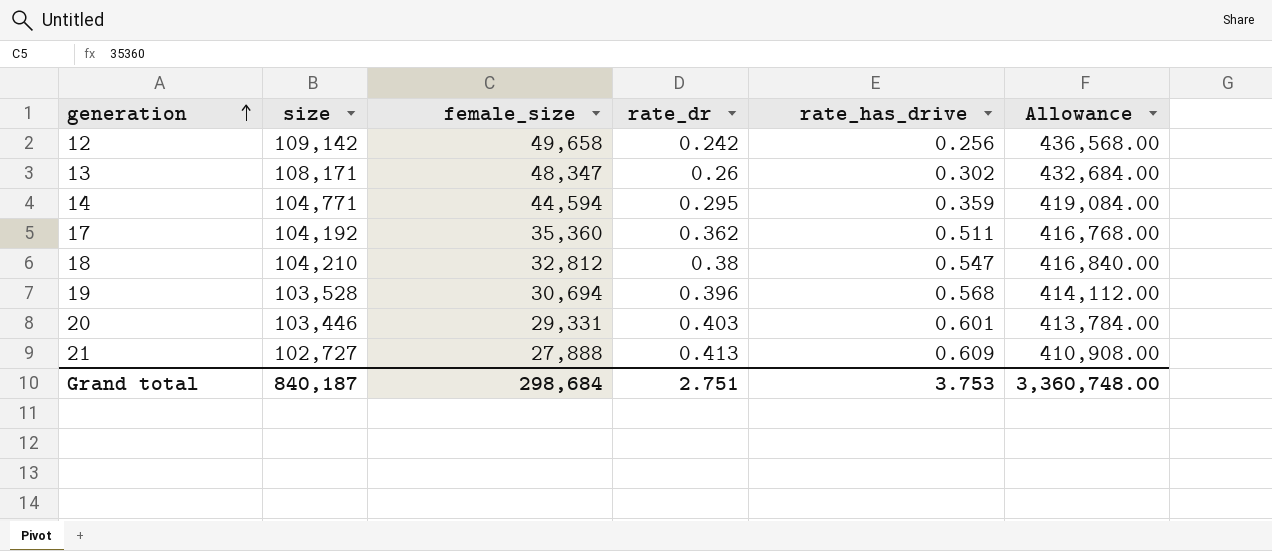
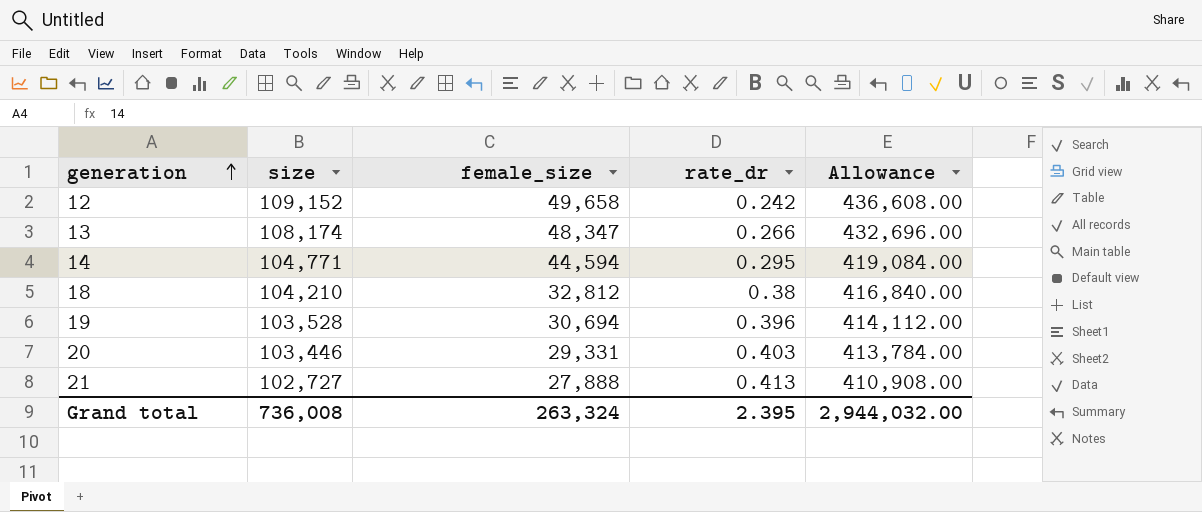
column rate_has_drive | position: 5 -> none
row 17: 104,192 | 35,360 | 0.362 | 0.511 | 416,768.00 -> none
12 | size: 109,142 -> 109,152
12 | Allowance: 436,568.00 -> 436,608.00
13 | size: 108,171 -> 108,174
13 | rate_dr: 0.26 -> 0.266
13 | Allowance: 432,684.00 -> 432,696.00
Grand total | size: 840,187 -> 736,008
Grand total | female_size: 298,684 -> 263,324
Grand total | rate_dr: 2.751 -> 2.395
Grand total | Allowance: 3,360,748.00 -> 2,944,032.00

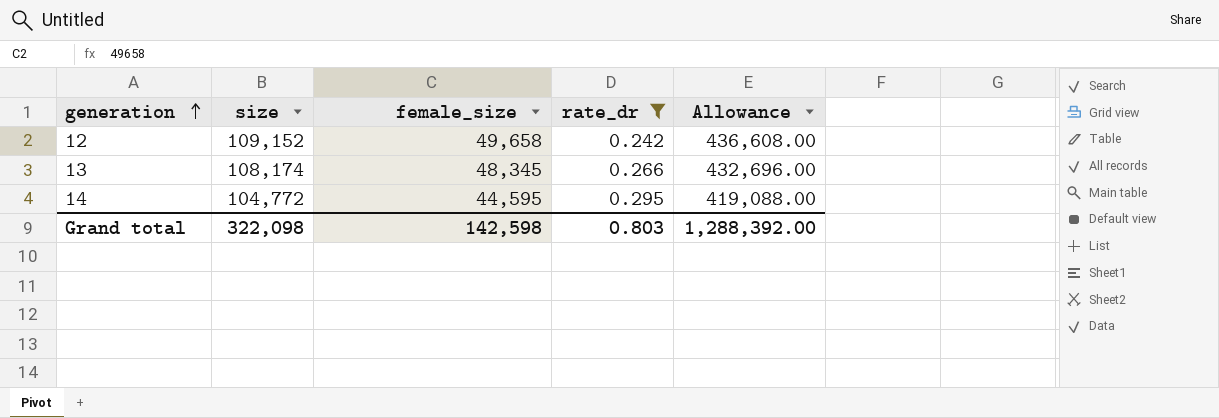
filter: none -> rate_dr <= 0.295
13 | female_size: 48,347 -> 48,345
14 | size: 104,771 -> 104,772
14 | female_size: 44,594 -> 44,595
14 | Allowance: 419,084.00 -> 419,088.00
Grand total | size: 736,008 -> 322,098
Grand total | female_size: 263,324 -> 142,598
Grand total | rate_dr: 2.395 -> 0.803
Grand total | Allowance: 2,944,032.00 -> 1,288,392.00

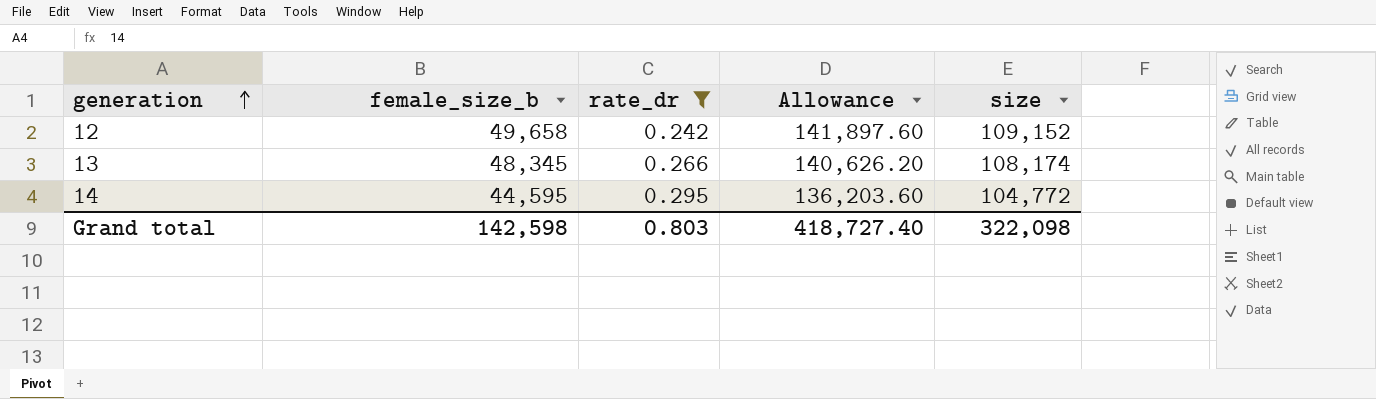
column name: female_size -> female_size_b
column Allowance | formula: [size] * 4 -> [size] * 1.3
column size | position: 2 -> 5
Grand total | Allowance: 1,288,392.00 -> 418,727.40

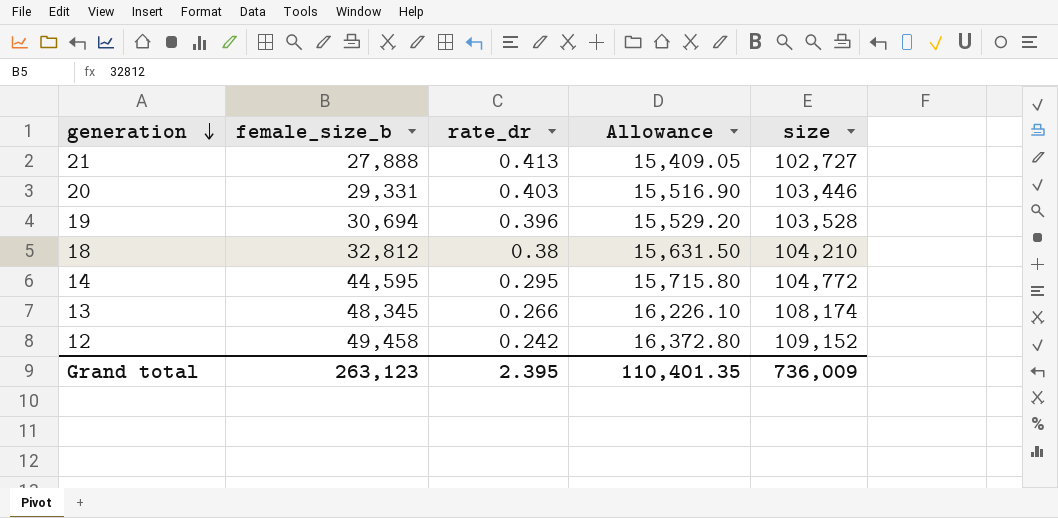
filter: rate_dr <= 0.295 -> none
row order: generation ascending -> generation descending
column Allowance | formula: [size] * 1.3 -> [size] * 0.15
12 | female_size_b: 49,658 -> 49,458
Grand total | female_size_b: 142,598 -> 263,123
Grand total | rate_dr: 0.803 -> 2.395
Grand total | Allowance: 418,727.40 -> 110,401.35
Grand total | size: 322,098 -> 736,009

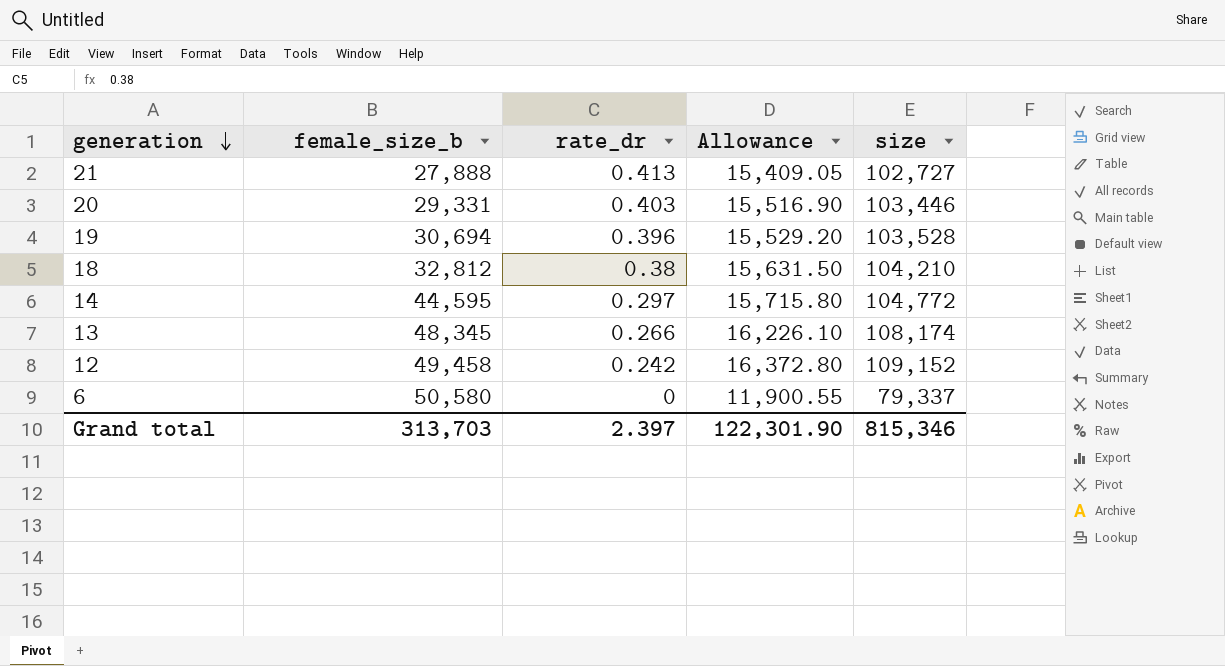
14 | rate_dr: 0.295 -> 0.297
row 6: none -> 50,580 | 0 | 11,900.55 | 79,337
Grand total | female_size_b: 263,123 -> 313,703
Grand total | rate_dr: 2.395 -> 2.397
Grand total | Allowance: 110,401.35 -> 122,301.90
Grand total | size: 736,009 -> 815,346

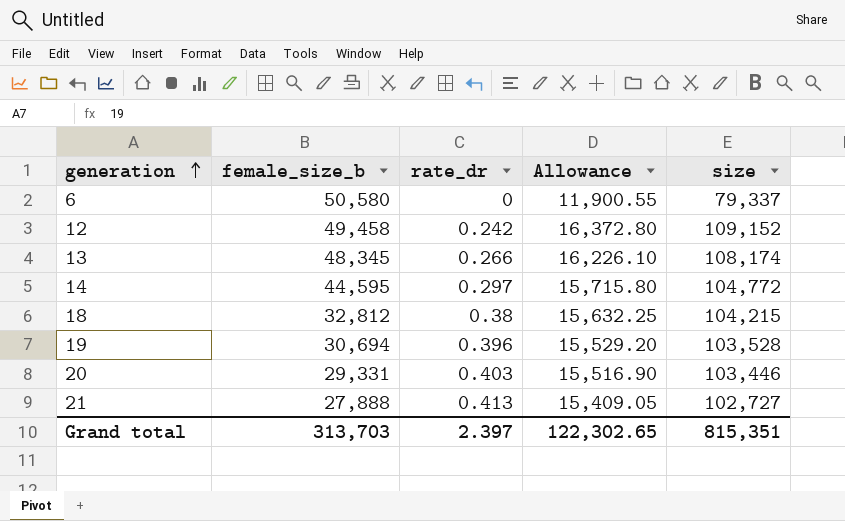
row order: generation descending -> generation ascending
18 | Allowance: 15,631.50 -> 15,632.25
18 | size: 104,210 -> 104,215
Grand total | Allowance: 122,301.90 -> 122,302.65
Grand total | size: 815,346 -> 815,351

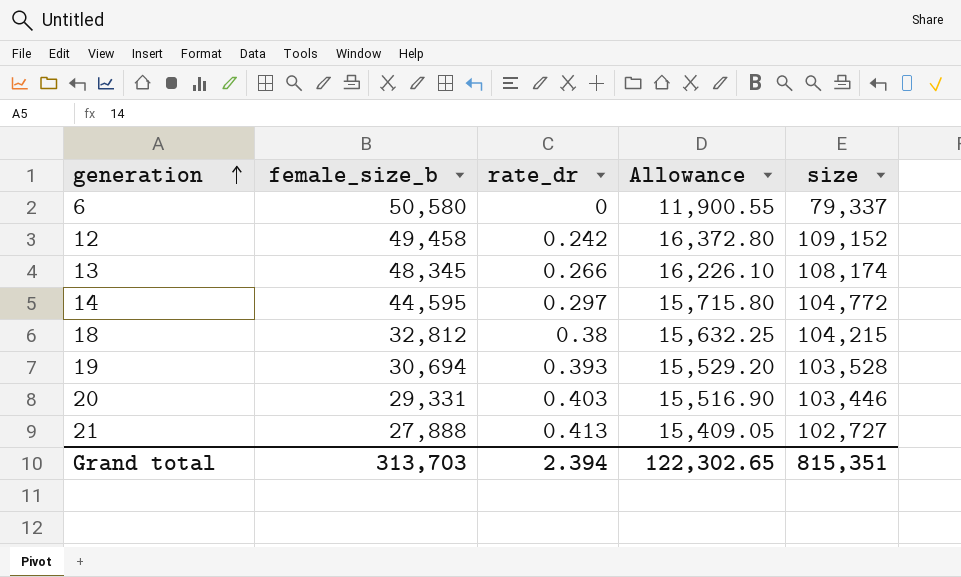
19 | rate_dr: 0.396 -> 0.393
Grand total | rate_dr: 2.397 -> 2.394

